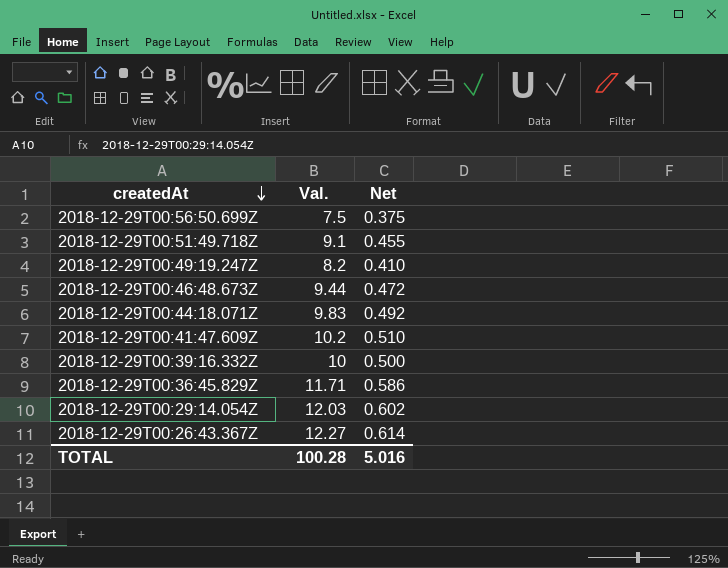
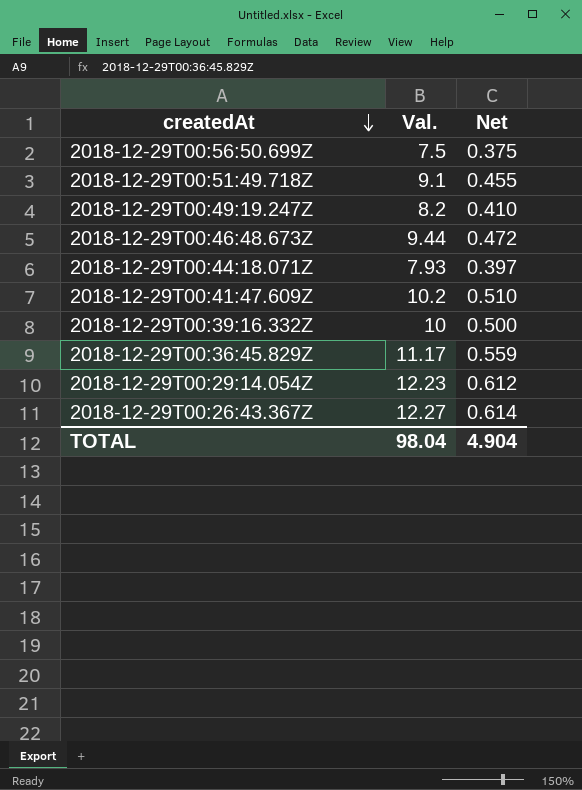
2018-12-29T00:44:18.071Z | Val.: 9.83 -> 7.93
2018-12-29T00:44:18.071Z | Net: 0.492 -> 0.397
2018-12-29T00:36:45.829Z | Val.: 11.71 -> 11.17
2018-12-29T00:36:45.829Z | Net: 0.586 -> 0.559
2018-12-29T00:29:14.054Z | Val.: 12.03 -> 12.23
2018-12-29T00:29:14.054Z | Net: 0.602 -> 0.612
TOTAL | Val.: 100.28 -> 98.04
TOTAL | Net: 5.016 -> 4.904

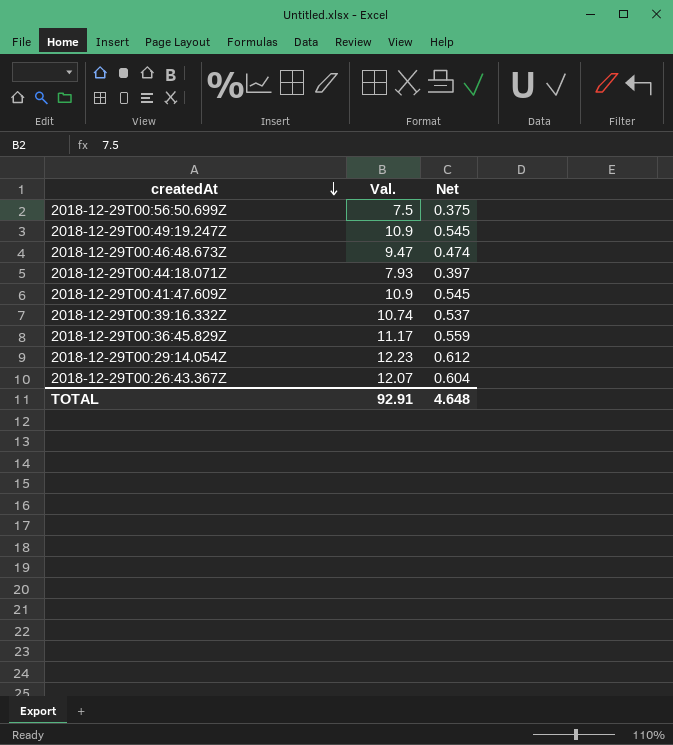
row 2018-12-29T00:51:49.718Z: 9.1 | 0.455 -> none
2018-12-29T00:49:19.247Z | Val.: 8.2 -> 10.9
2018-12-29T00:49:19.247Z | Net: 0.410 -> 0.545
2018-12-29T00:46:48.673Z | Val.: 9.44 -> 9.47
2018-12-29T00:46:48.673Z | Net: 0.472 -> 0.474
2018-12-29T00:41:47.609Z | Val.: 10.2 -> 10.9
2018-12-29T00:41:47.609Z | Net: 0.510 -> 0.545
2018-12-29T00:39:16.332Z | Val.: 10 -> 10.74
2018-12-29T00:39:16.332Z | Net: 0.500 -> 0.537
2018-12-29T00:26:43.367Z | Val.: 12.27 -> 12.07
2018-12-29T00:26:43.367Z | Net: 0.614 -> 0.604
TOTAL | Val.: 98.04 -> 92.91
TOTAL | Net: 4.904 -> 4.648

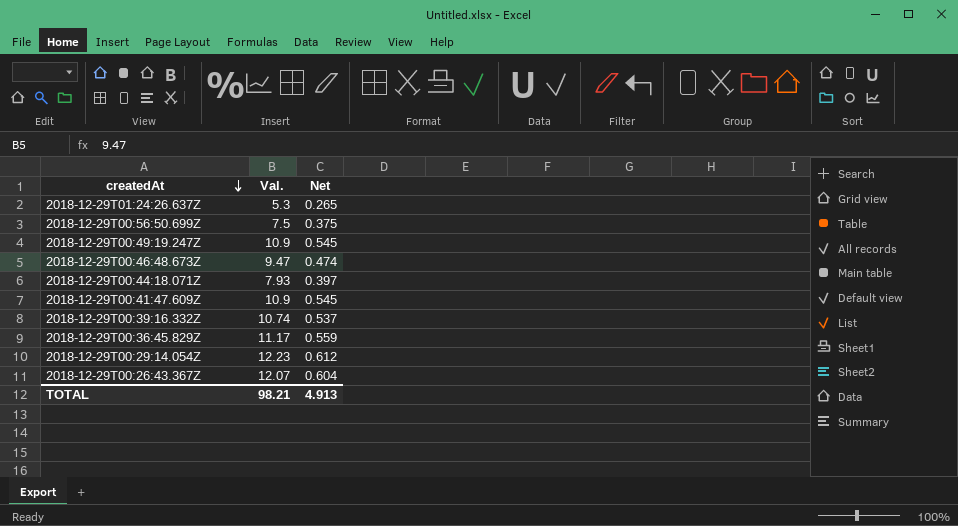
row 2018-12-29T01:24:26.637Z: none -> 5.3 | 0.265
TOTAL | Val.: 92.91 -> 98.21
TOTAL | Net: 4.648 -> 4.913

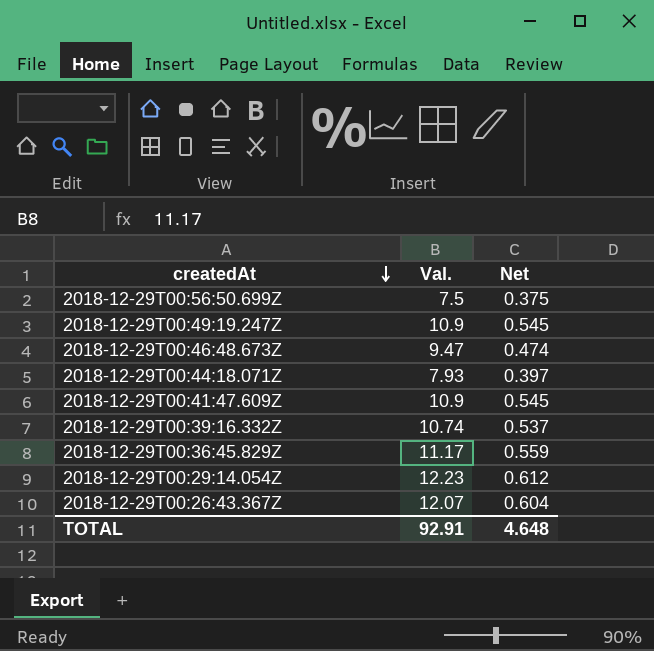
row 2018-12-29T01:24:26.637Z: 5.3 | 0.265 -> none
TOTAL | Val.: 98.21 -> 92.91
TOTAL | Net: 4.913 -> 4.648

